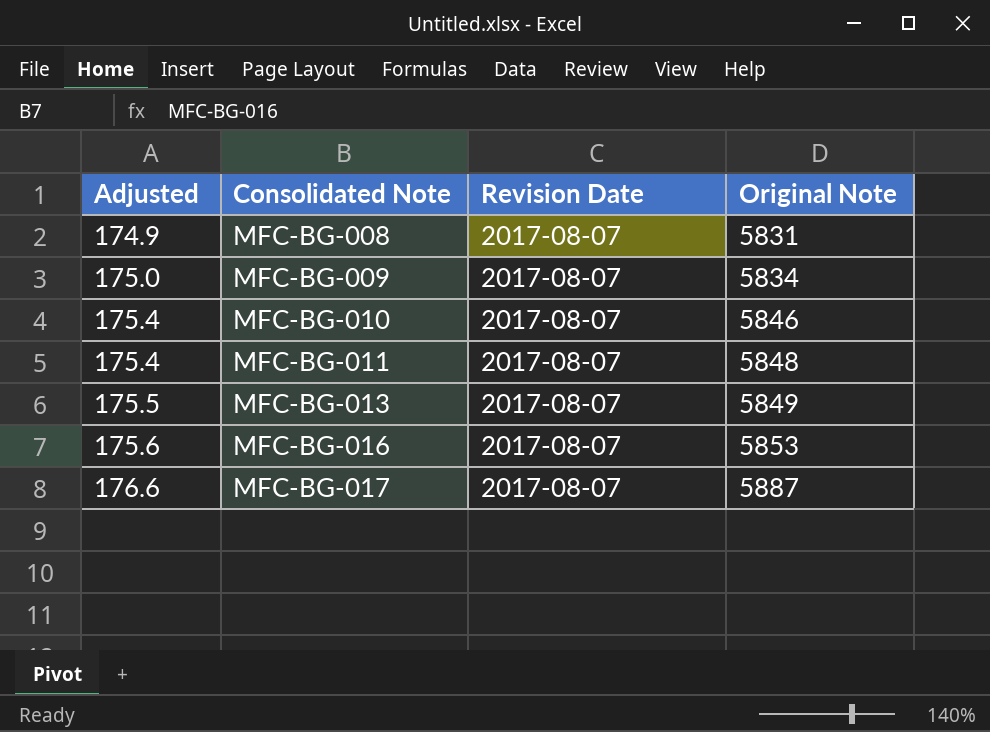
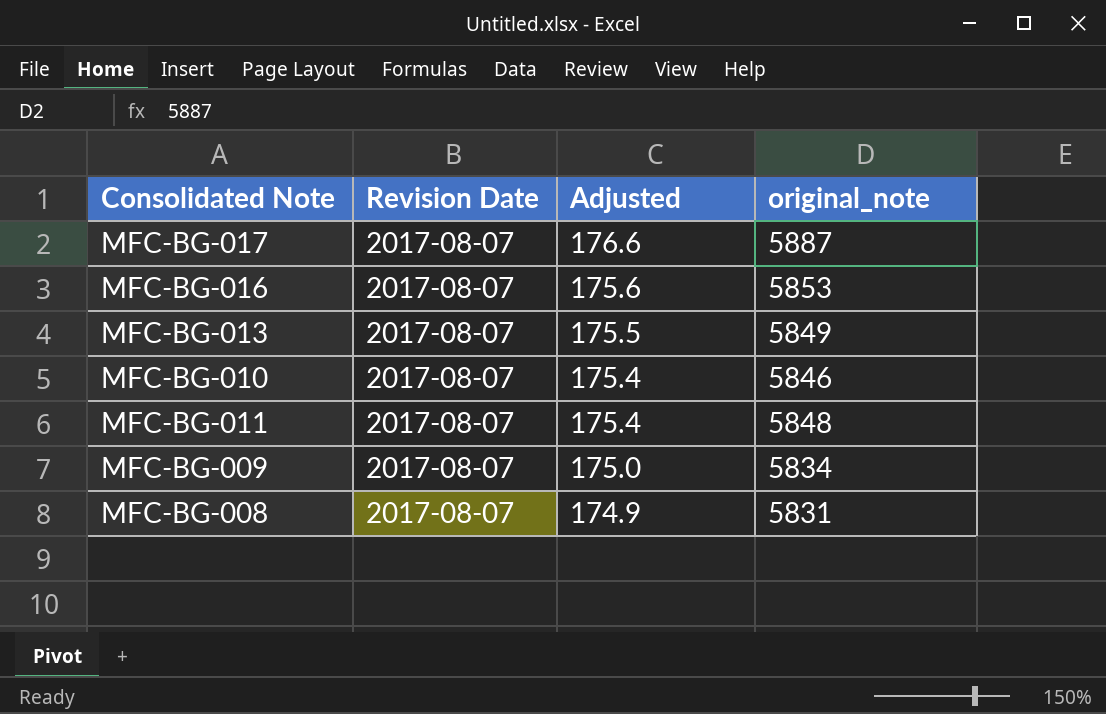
row order: Adjusted ascending -> Adjusted descending
column Adjusted | position: 1 -> 3
column name: Original Note -> original_note

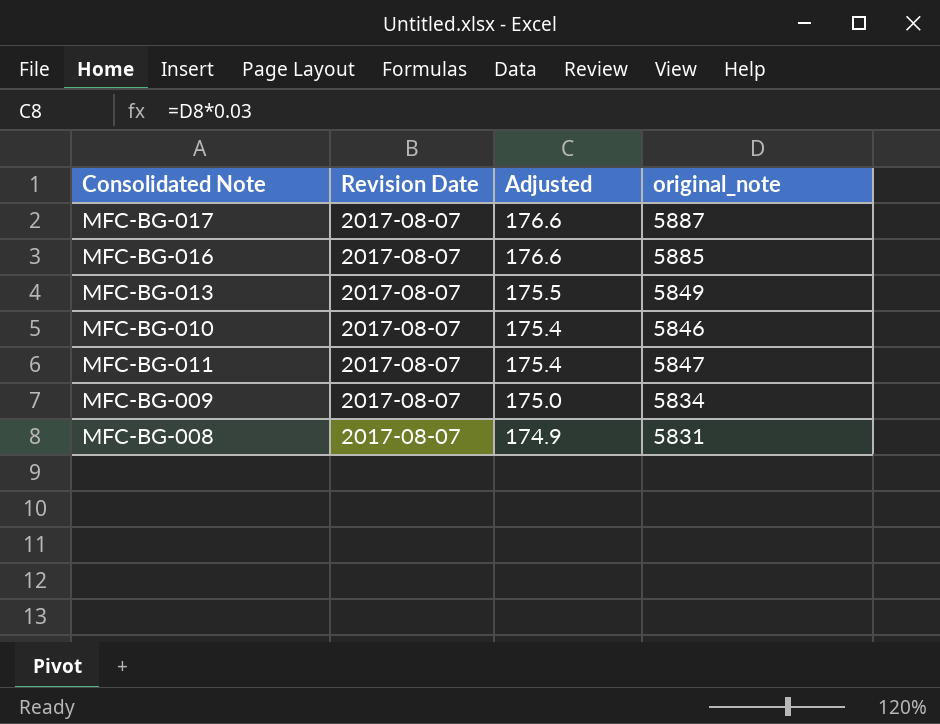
MFC-BG-016 | Adjusted: 175.6 -> 176.6
MFC-BG-016 | original_note: 5853 -> 5885
MFC-BG-011 | original_note: 5848 -> 5847

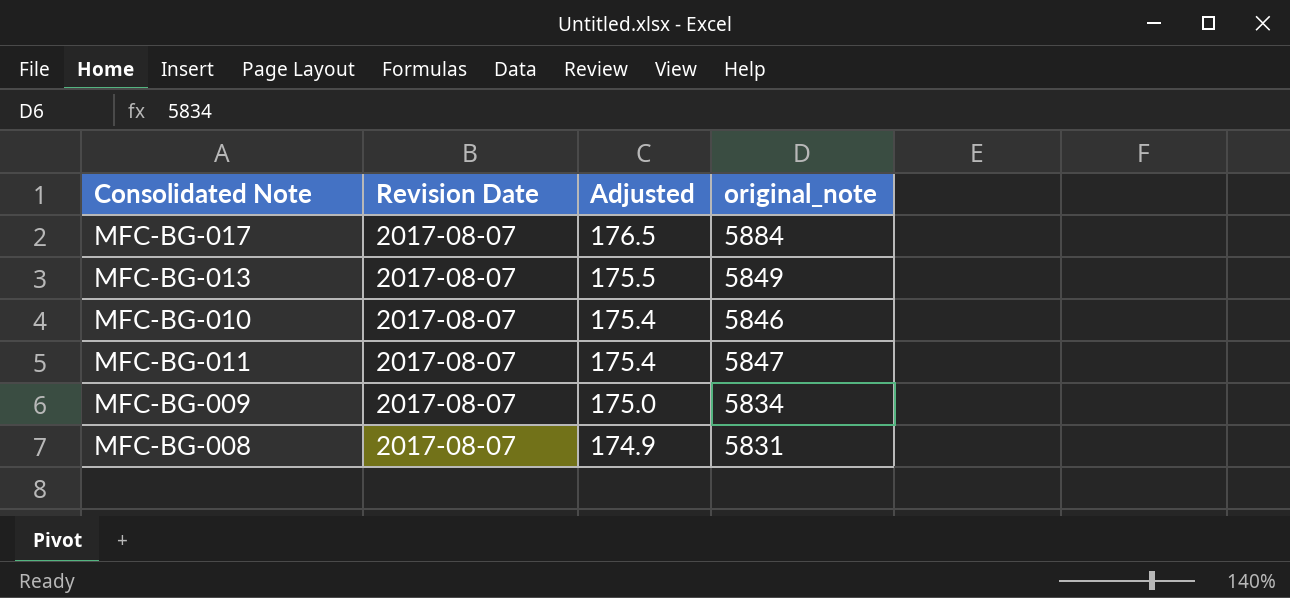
row MFC-BG-016: 2017-08-07 | 176.6 | 5885 -> none
MFC-BG-017 | Adjusted: 176.6 -> 176.5
MFC-BG-017 | original_note: 5887 -> 5884

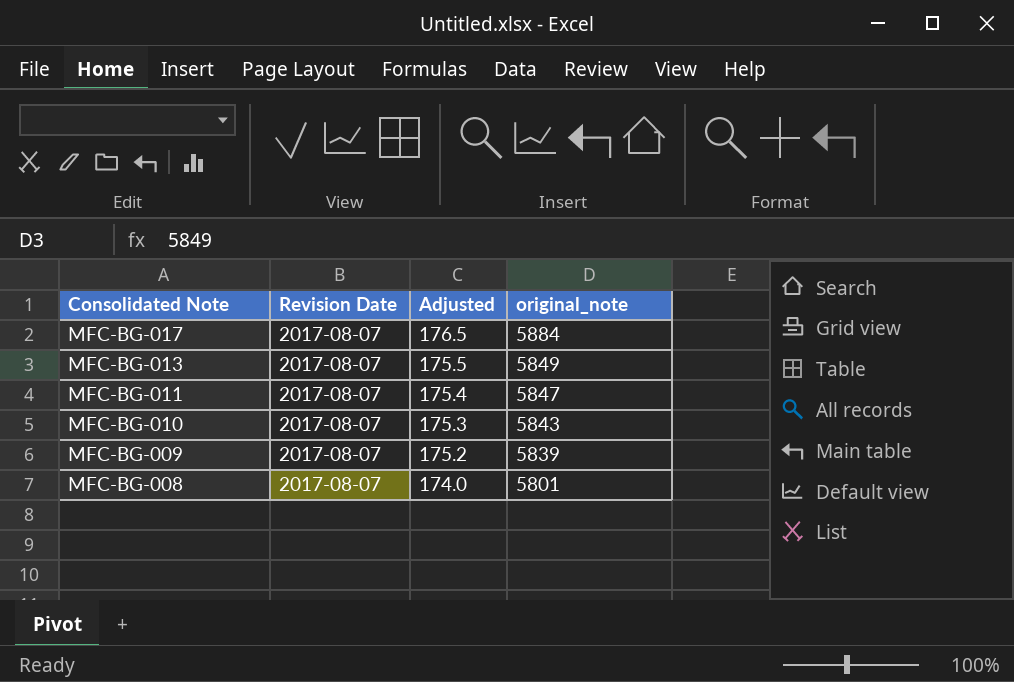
row order: Adjusted descending -> Consolidated Note descending
MFC-BG-010 | Adjusted: 175.4 -> 175.3
MFC-BG-010 | original_note: 5846 -> 5843
MFC-BG-009 | Adjusted: 175.0 -> 175.2
MFC-BG-009 | original_note: 5834 -> 5839
MFC-BG-008 | Adjusted: 174.9 -> 174.0
MFC-BG-008 | original_note: 5831 -> 5801

